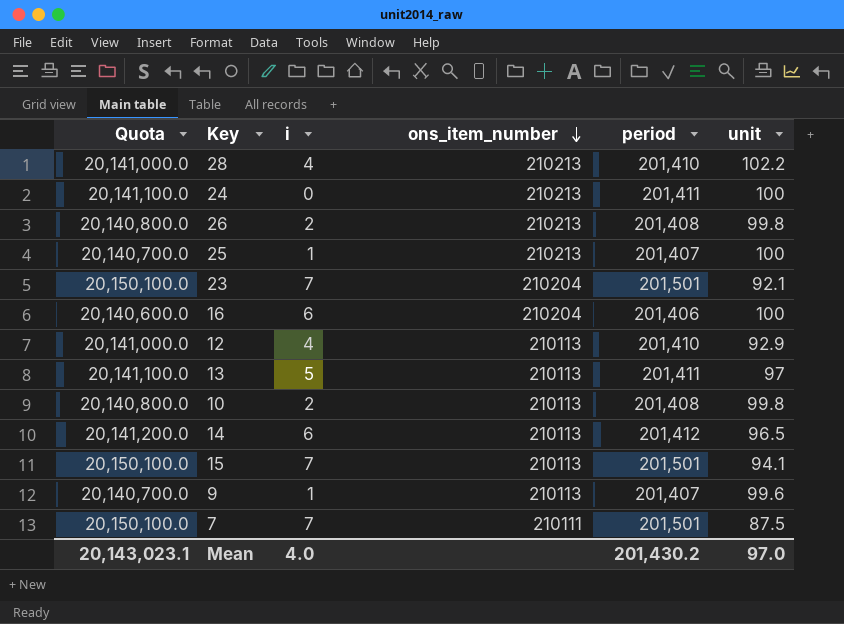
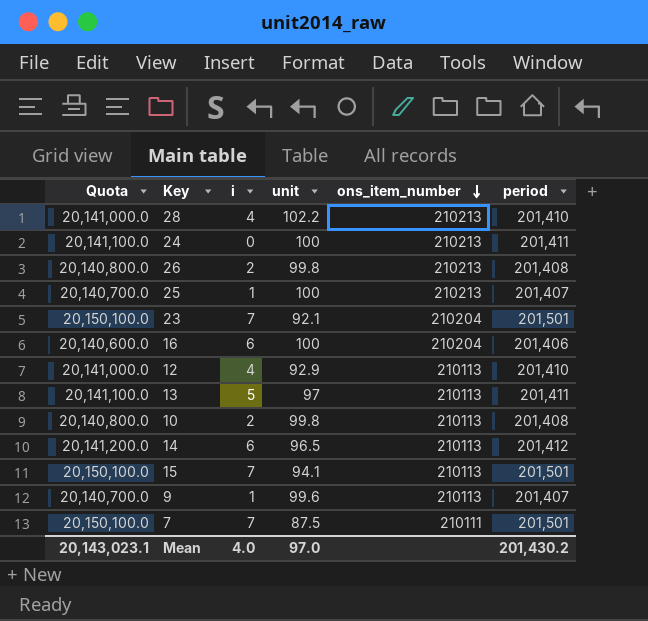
column unit | position: 6 -> 4

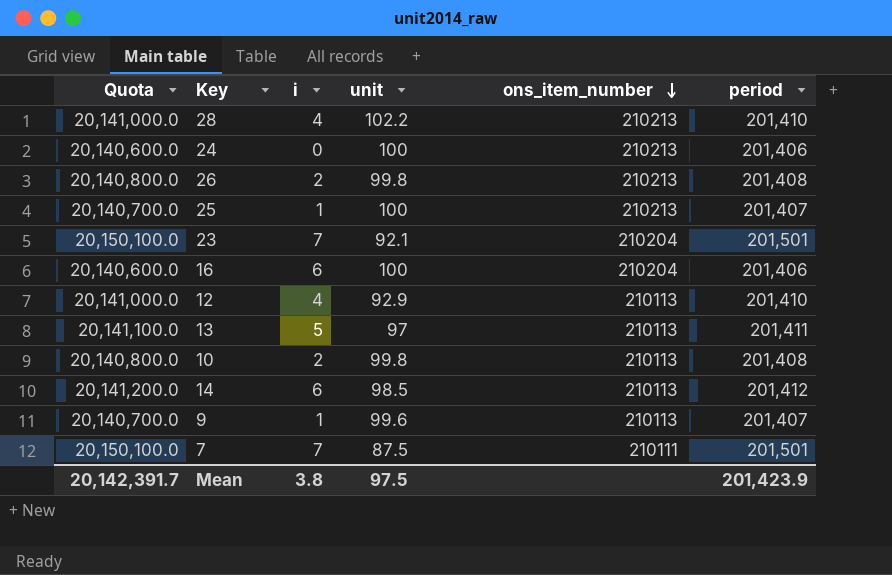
row 15: 20,150,100.0 | 7 | 94.1 | 210113 | 201,501 -> none
24 | Quota: 20,141,100.0 -> 20,140,600.0
24 | period: 201,411 -> 201,406
14 | unit: 96.5 -> 98.5
Mean | Quota: 20,143,023.1 -> 20,142,391.7
Mean | i: 4.0 -> 3.8
Mean | unit: 97.0 -> 97.5
Mean | period: 201,430.2 -> 201,423.9

